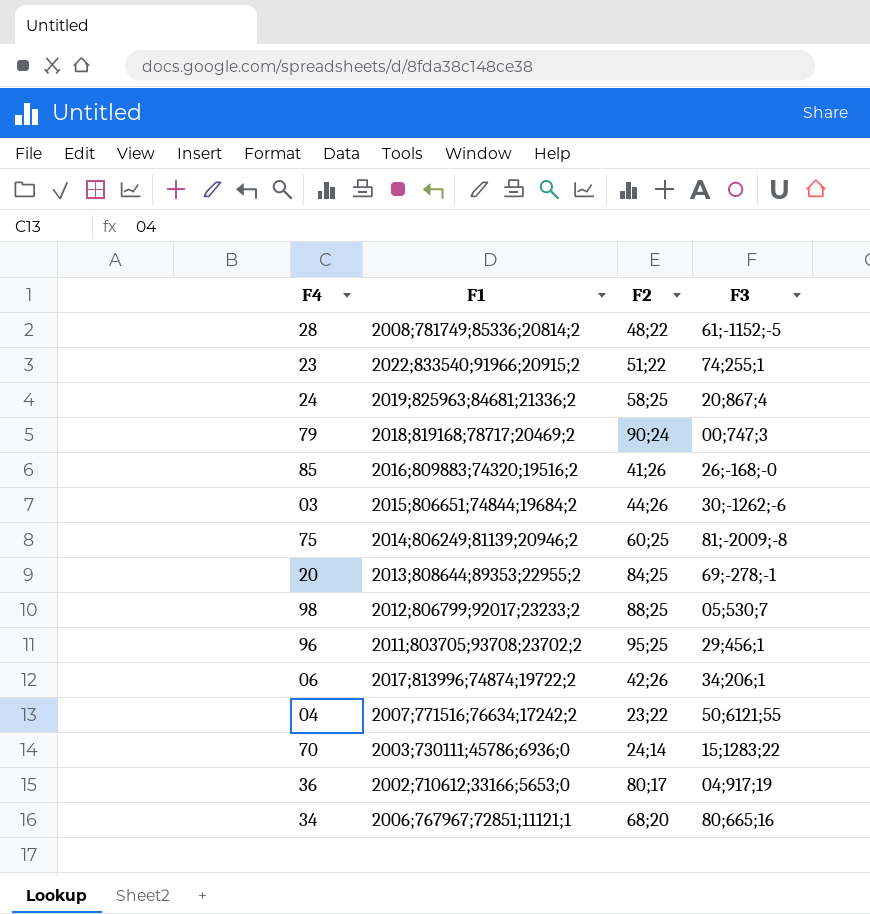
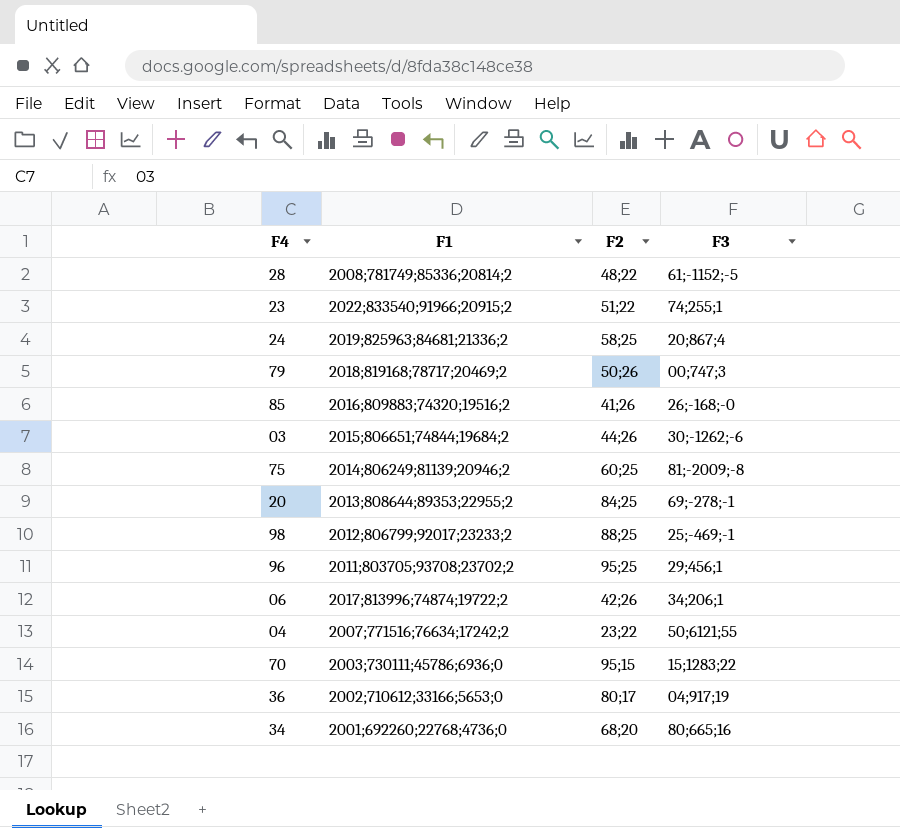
79 | F2: 90;24 -> 50;26
98 | F3: 05;530;7 -> 25;-469;-1
70 | F2: 24;14 -> 95;15
34 | F1: 2006;767967;72851;11121;1 -> 2001;692260;22768;4736;0

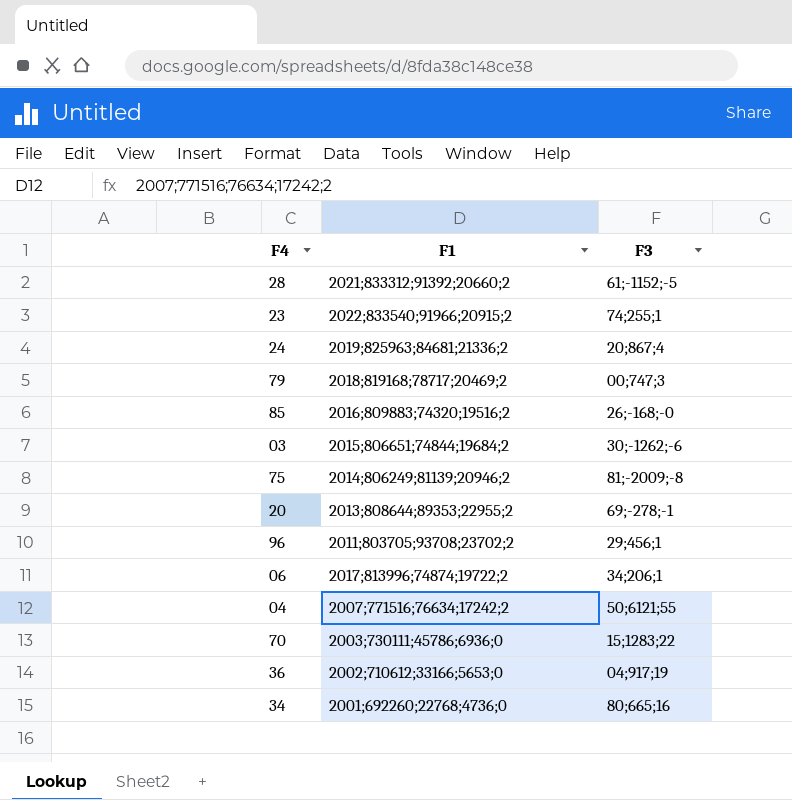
column F2 | position: 3 -> none
row 98: 2012;806799;92017;23233;2 | 88;25 | 25;-469;-1 -> none
28 | F1: 2008;781749;85336;20814;2 -> 2021;833312;91392;20660;2

